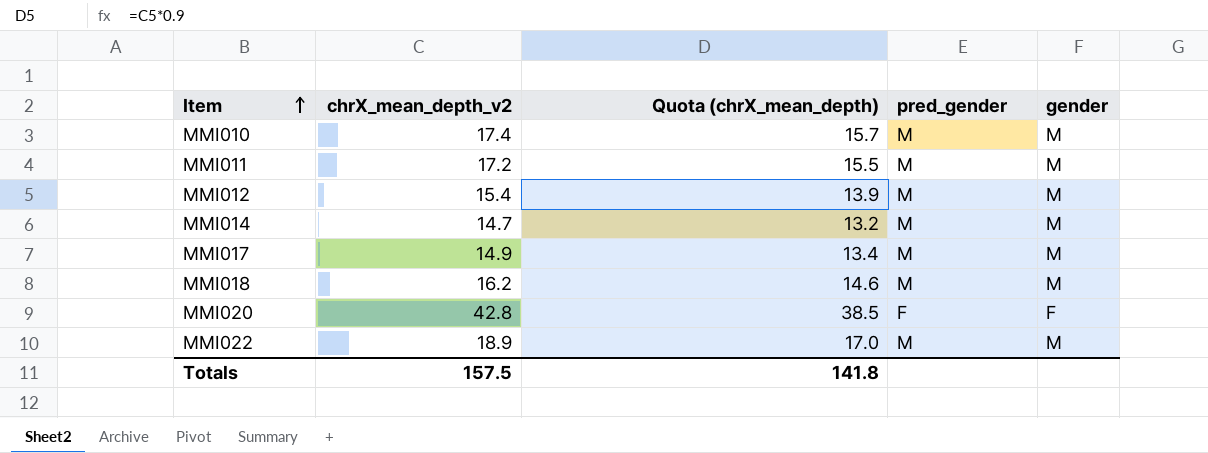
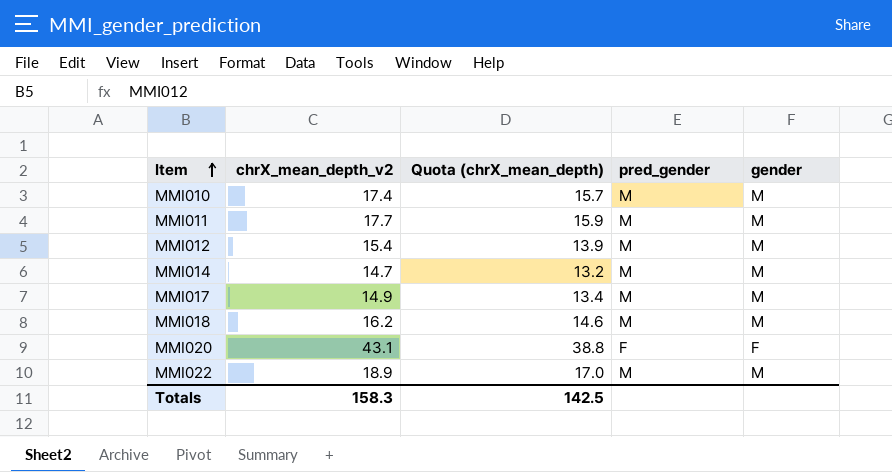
MMI011 | chrX_mean_depth_v2: 17.2 -> 17.7
MMI011 | Quota (chrX_mean_depth): 15.5 -> 15.9
MMI020 | chrX_mean_depth_v2: 42.8 -> 43.1
MMI020 | Quota (chrX_mean_depth): 38.5 -> 38.8
Totals | chrX_mean_depth_v2: 157.5 -> 158.3
Totals | Quota (chrX_mean_depth): 141.8 -> 142.5

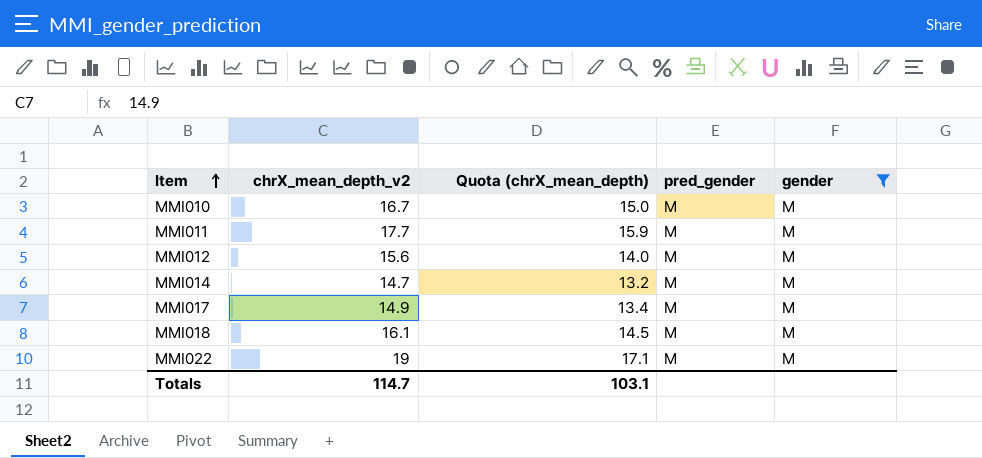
filter: none -> gender = M
MMI010 | chrX_mean_depth_v2: 17.4 -> 16.7
MMI010 | Quota (chrX_mean_depth): 15.7 -> 15.0
MMI012 | chrX_mean_depth_v2: 15.4 -> 15.6
MMI012 | Quota (chrX_mean_depth): 13.9 -> 14.0
MMI018 | chrX_mean_depth_v2: 16.2 -> 16.1
MMI018 | Quota (chrX_mean_depth): 14.6 -> 14.5
MMI022 | chrX_mean_depth_v2: 18.9 -> 19
MMI022 | Quota (chrX_mean_depth): 17.0 -> 17.1
Totals | chrX_mean_depth_v2: 158.3 -> 114.7
Totals | Quota (chrX_mean_depth): 142.5 -> 103.1

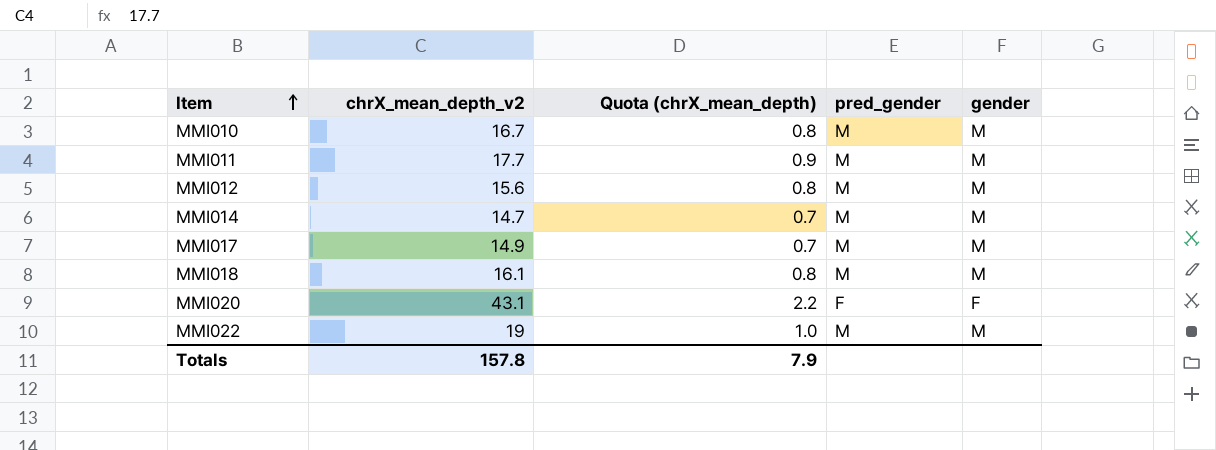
filter: gender = M -> none
column Quota (chrX_mean_depth) | formula: [chrX_mean_depth_v2] * 0.9 -> [chrX_mean_depth_v2] * 0.05
Totals | chrX_mean_depth_v2: 114.7 -> 157.8
Totals | Quota (chrX_mean_depth): 103.1 -> 7.9

